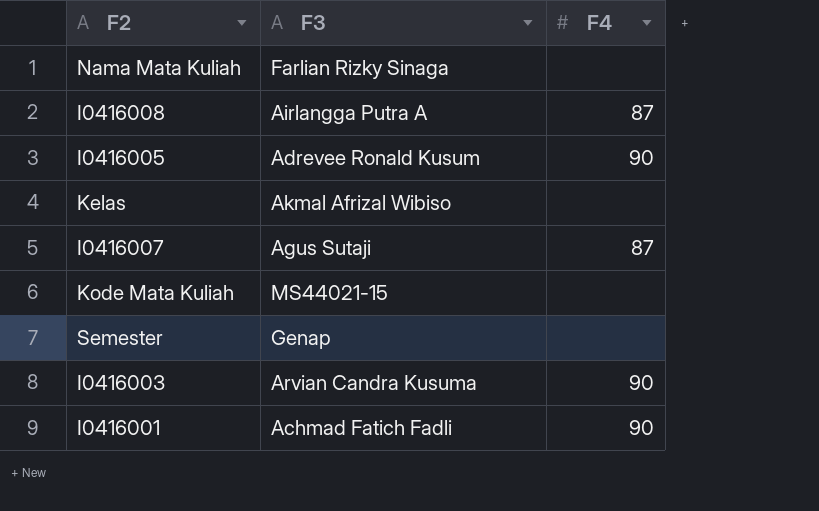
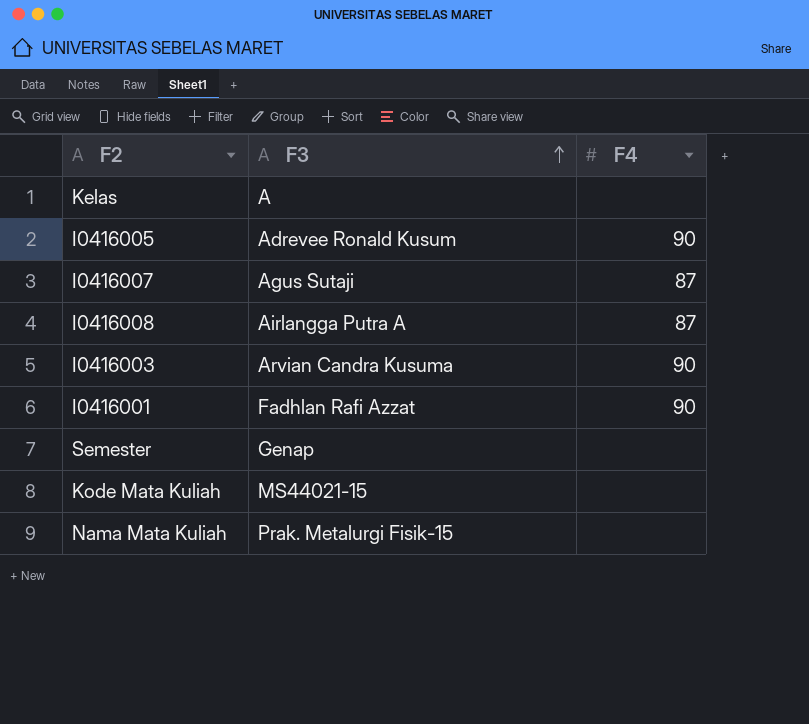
row order: none -> F3 ascending
Kelas | F3: Akmal Afrizal Wibiso -> A
I0416001 | F3: Achmad Fatich Fadli -> Fadhlan Rafi Azzat
Nama Mata Kuliah | F3: Farlian Rizky Sinaga -> Prak. Metalurgi Fisik-15

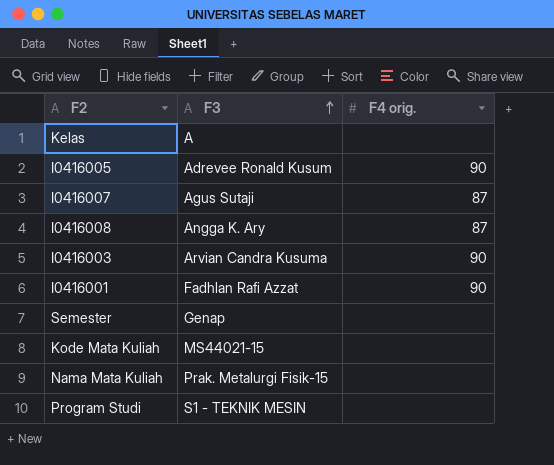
column name: F4 -> F4 orig.
I0416008 | F3: Airlangga Putra A -> Angga K. Ary
row Program Studi: none -> S1 - TEKNIK MESIN | none

